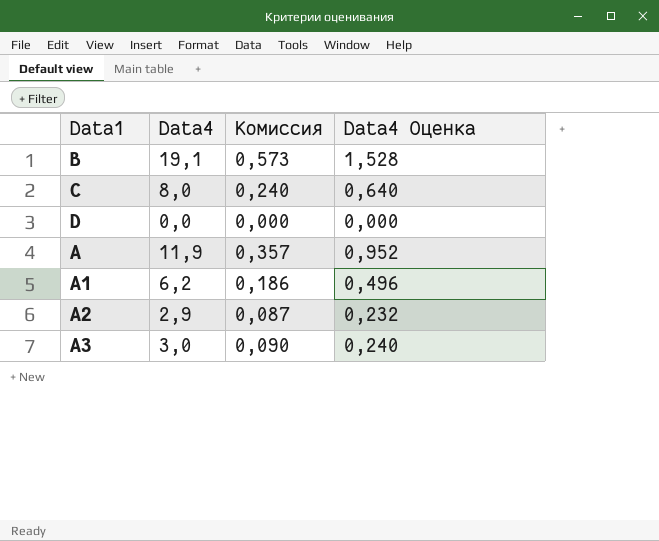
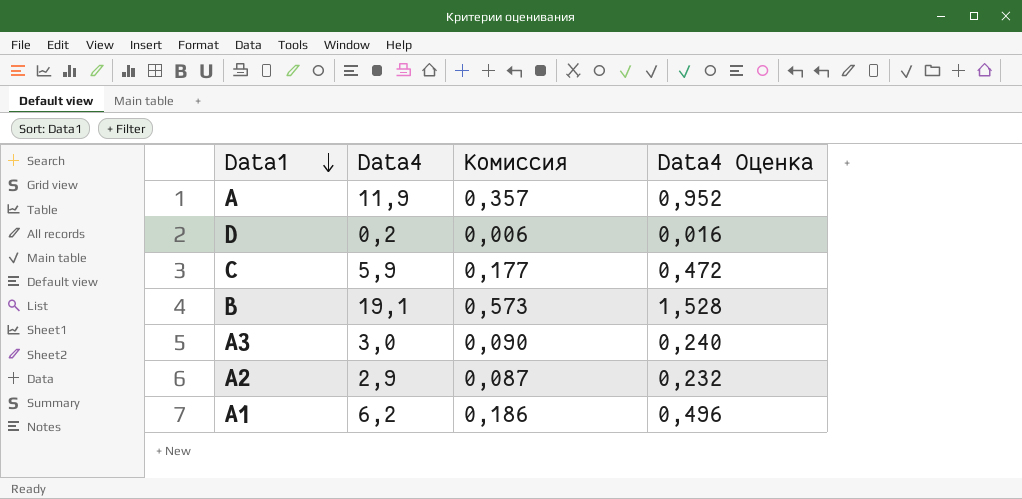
row order: none -> Data1 descending
D | Data4: 0,0 -> 0,2
D | Комиссия: 0,000 -> 0,006
D | Data4 Оценка: 0,000 -> 0,016
C | Data4: 8,0 -> 5,9
C | Комиссия: 0,240 -> 0,177
C | Data4 Оценка: 0,640 -> 0,472

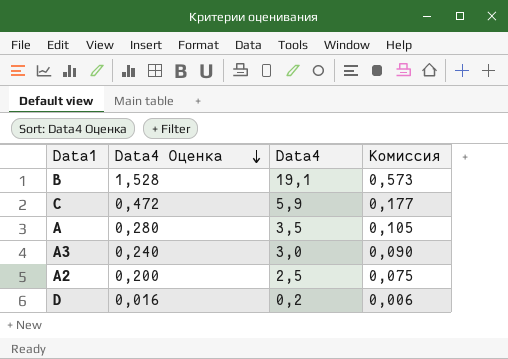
row order: Data1 descending -> Data4 Оценка descending
column Data4 Оценка | position: 4 -> 2
row А: 11,9 | 0,357 | 0,952 -> none
row A1: 6,2 | 0,186 | 0,496 -> none
row A: none -> 0,280 | 3,5 | 0,105
A2 | Data4 Оценка: 0,232 -> 0,200
A2 | Data4: 2,9 -> 2,5
A2 | Комиссия: 0,087 -> 0,075

